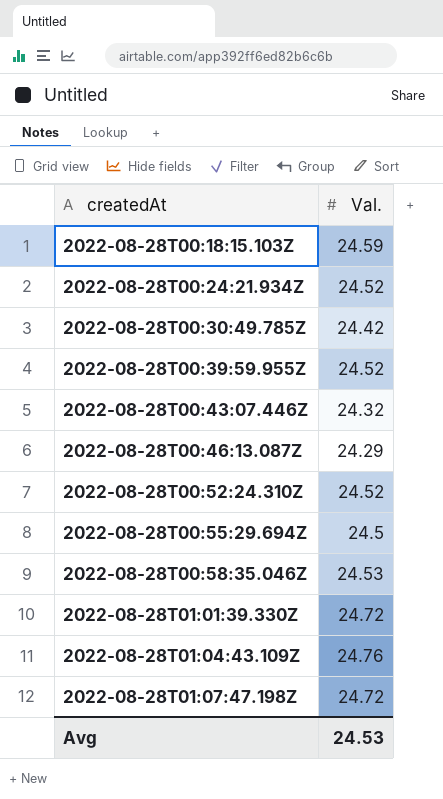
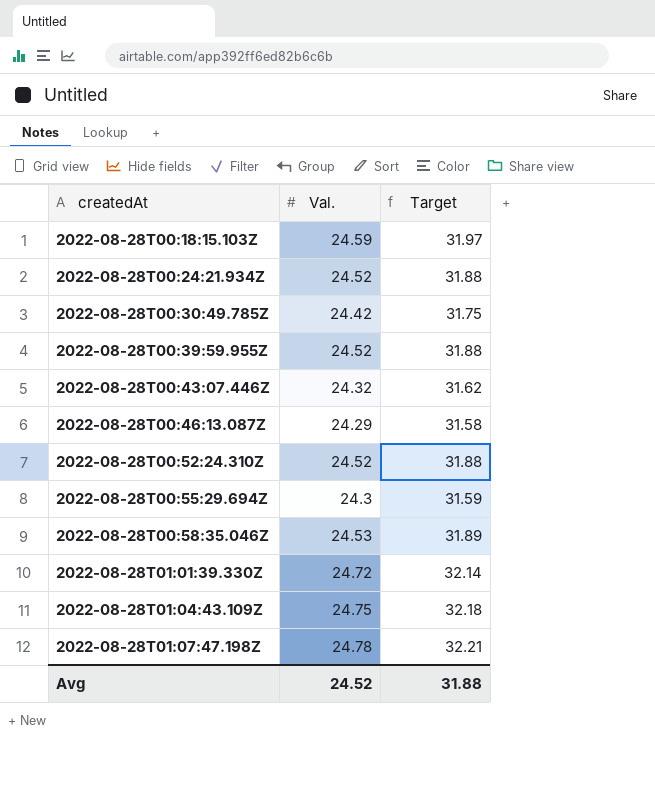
column Target | formula: none -> [Val.] * 1.3
2022-08-28T00:55:29.694Z | Val.: 24.5 -> 24.3
2022-08-28T01:04:43.109Z | Val.: 24.76 -> 24.75
2022-08-28T01:07:47.198Z | Val.: 24.72 -> 24.78
Avg | Val.: 24.53 -> 24.52

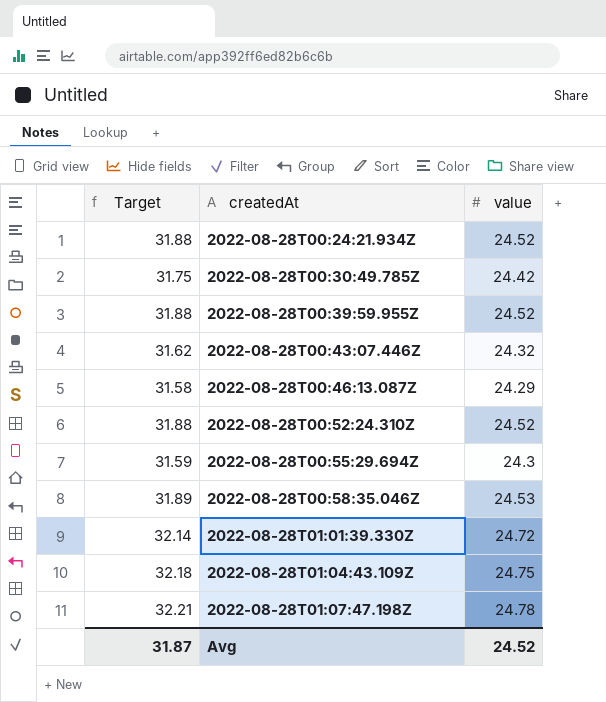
column Target | position: 3 -> 1
column name: Val. -> value
row 2022-08-28T00:18:15.103Z: 24.59 | 31.97 -> none
Avg | Target: 31.88 -> 31.87

